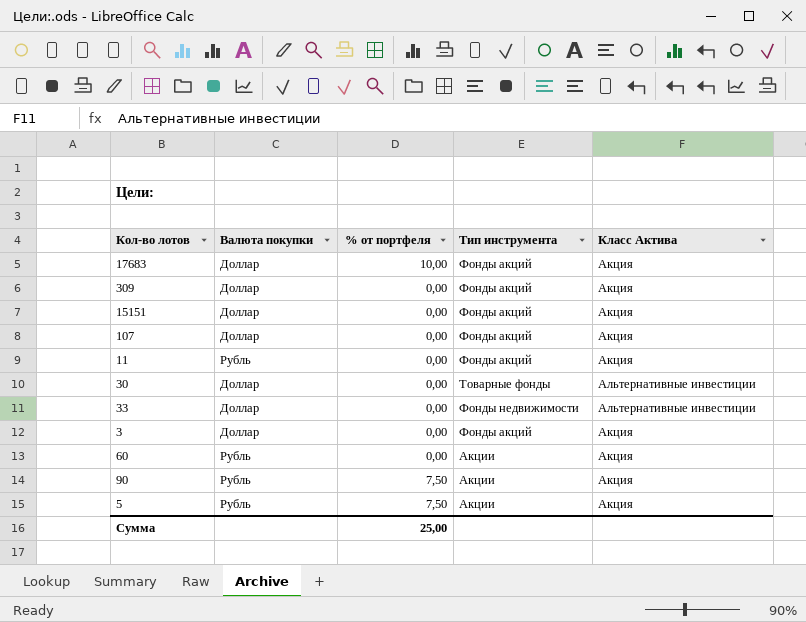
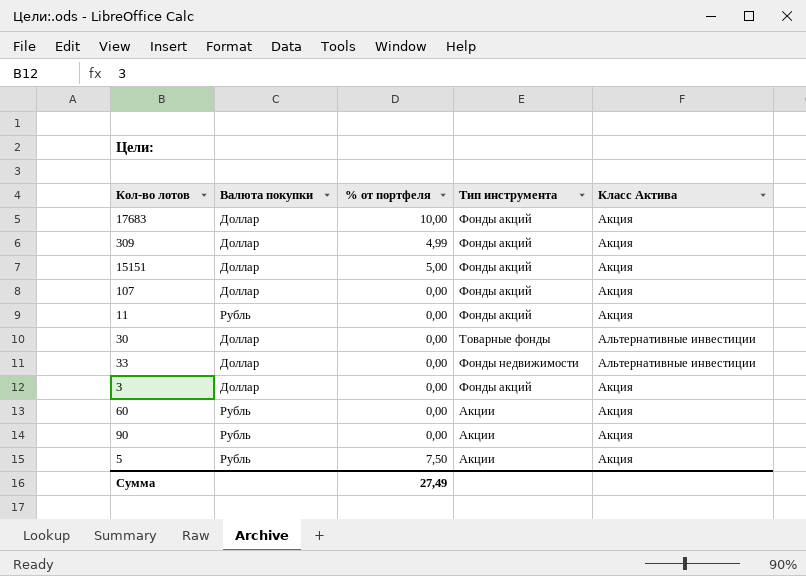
309 | % от портфеля: 0,00 -> 4,99
15151 | % от портфеля: 0,00 -> 5,00
90 | % от портфеля: 7,50 -> 0,00
Сумма | % от портфеля: 25,00 -> 27,49

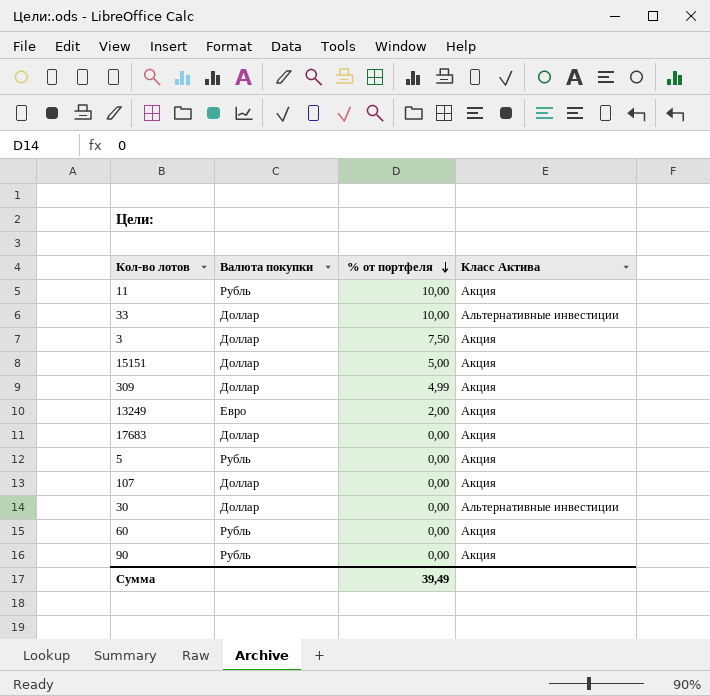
row order: none -> % от портфеля descending
column Тип инструмента | position: 4 -> none
11 | % от портфеля: 0,00 -> 10,00
33 | % от портфеля: 0,00 -> 10,00
3 | % от портфеля: 0,00 -> 7,50
row 13249: none -> Евро | 2,00 | Акция
17683 | % от портфеля: 10,00 -> 0,00
5 | % от портфеля: 7,50 -> 0,00
Сумма | % от портфеля: 27,49 -> 39,49

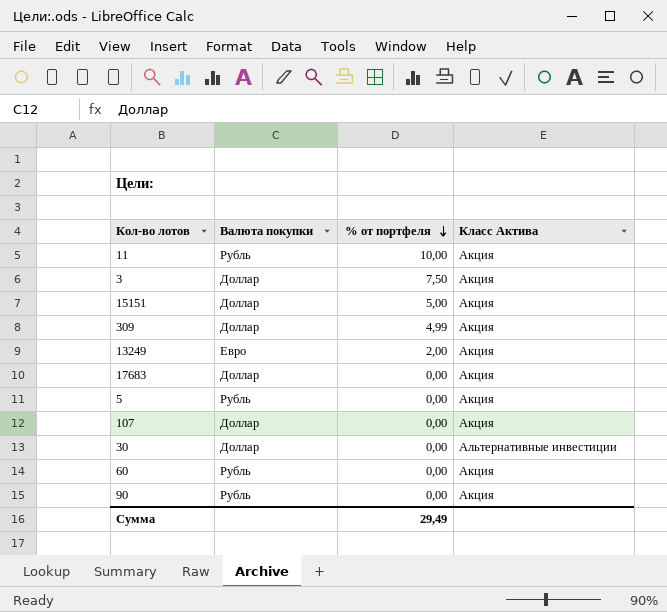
row 33: Доллар | 10,00 | Альтернативные инвестиции -> none
Сумма | % от портфеля: 39,49 -> 29,49

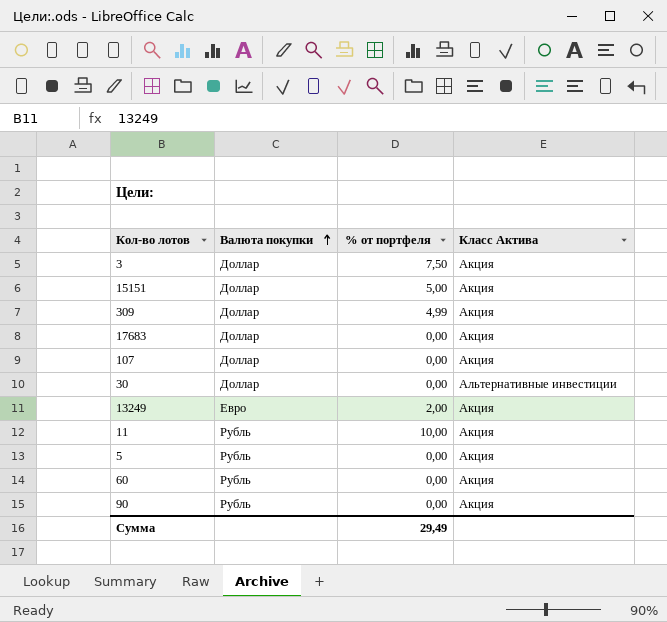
row order: % от портфеля descending -> Валюта покупки ascending

